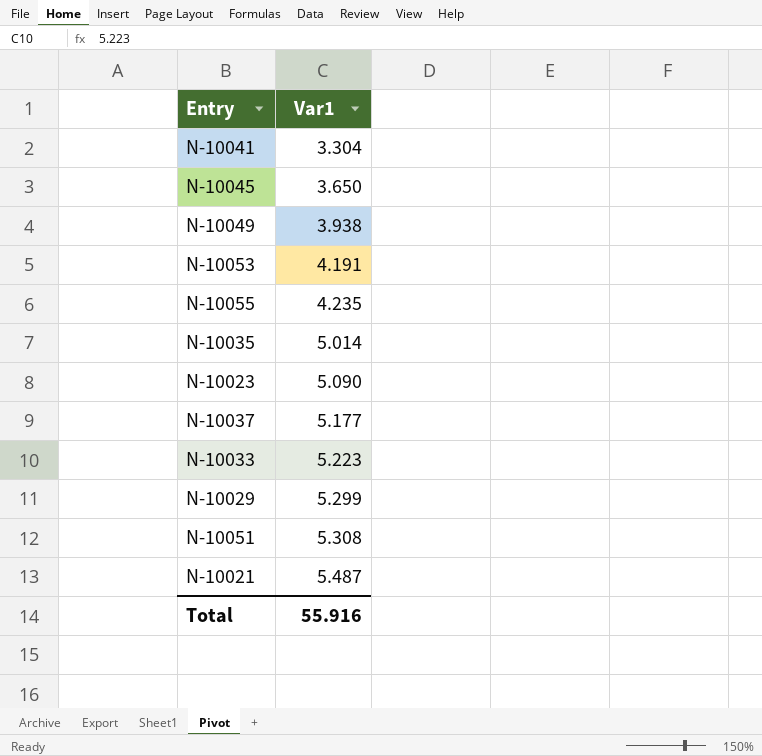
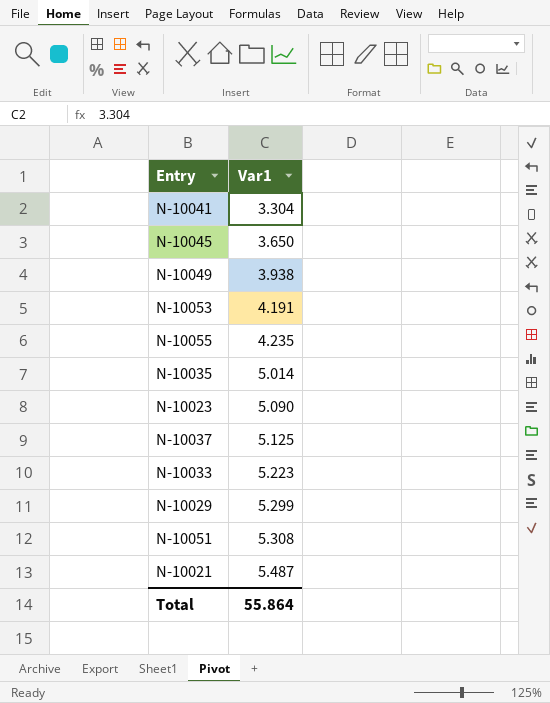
N-10037 | Var1: 5.177 -> 5.125
Total | Var1: 55.916 -> 55.864

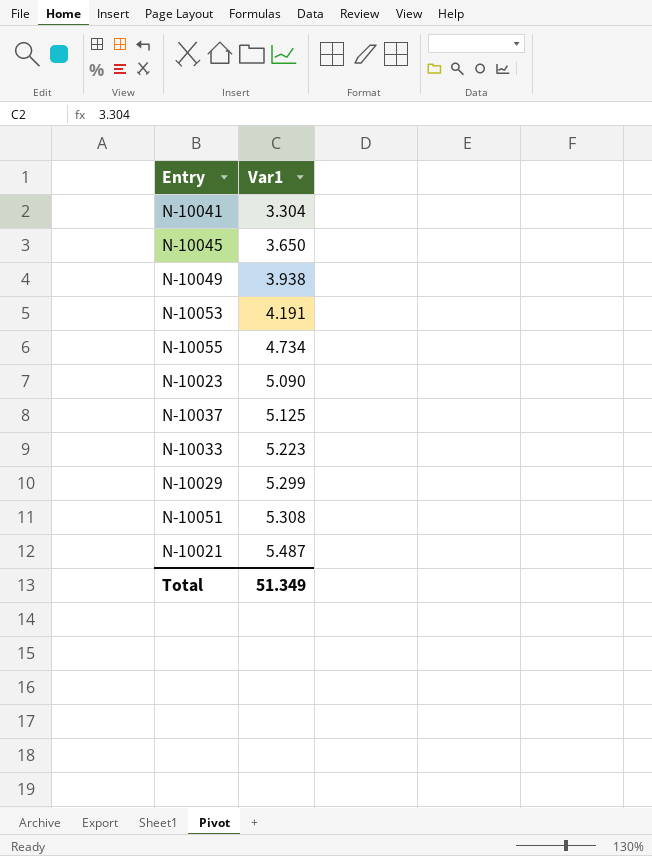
row N-10035: 5.014 -> none
N-10055 | Var1: 4.235 -> 4.734
Total | Var1: 55.864 -> 51.349

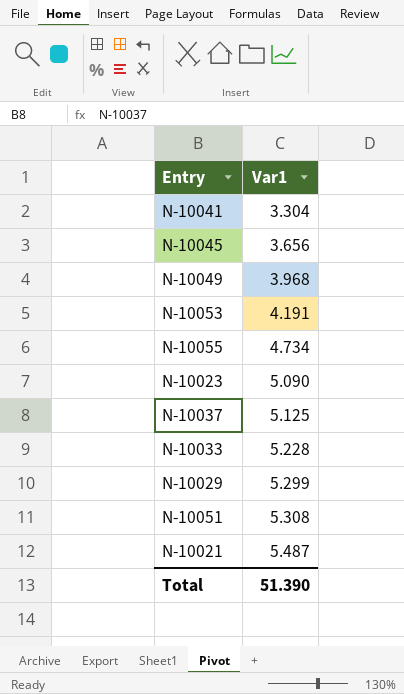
N-10045 | Var1: 3.650 -> 3.656
N-10049 | Var1: 3.938 -> 3.968
N-10033 | Var1: 5.223 -> 5.228
Total | Var1: 51.349 -> 51.390

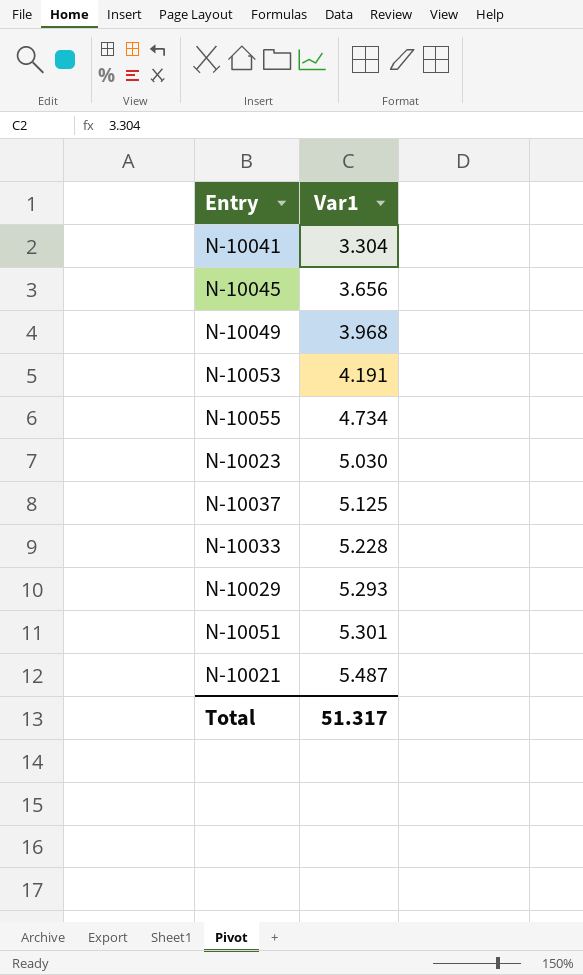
N-10023 | Var1: 5.090 -> 5.030
N-10029 | Var1: 5.299 -> 5.293
N-10051 | Var1: 5.308 -> 5.301
Total | Var1: 51.390 -> 51.317

